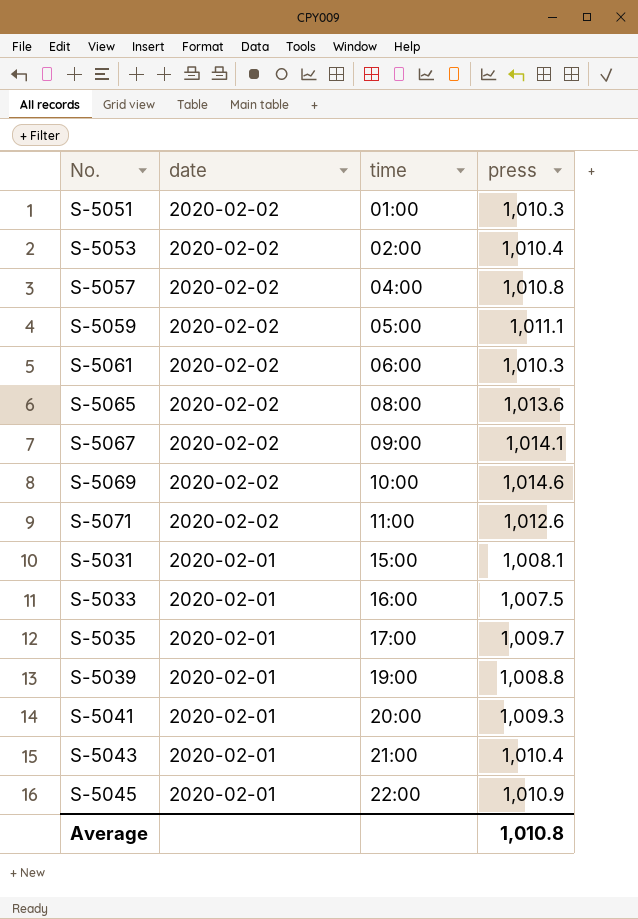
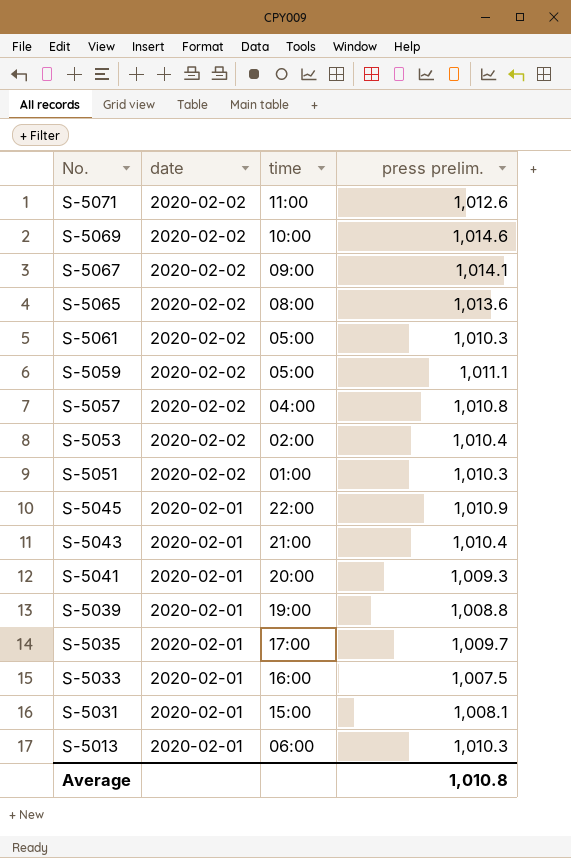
row order: date descending -> No. descending
column name: press -> press prelim.
S-5061 | time: 06:00 -> 05:00
row S-5013: none -> 2020-02-01 | 06:00 | 1,010.3

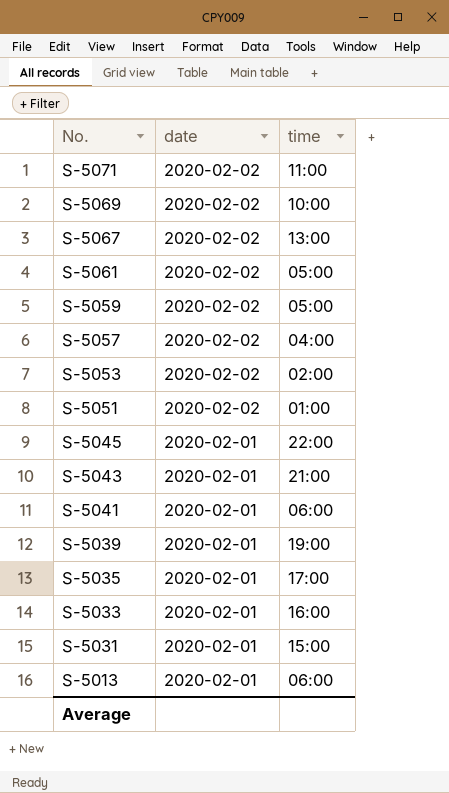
column press prelim. | position: 4 -> none
row S-5065: 2020-02-02 | 08:00 | 1,013.6 -> none
S-5067 | time: 09:00 -> 13:00
S-5041 | time: 20:00 -> 06:00

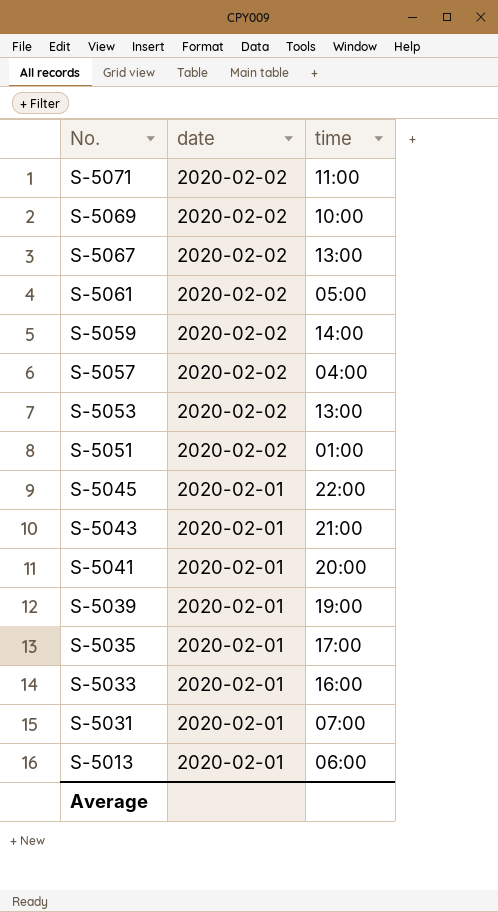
S-5059 | time: 05:00 -> 14:00
S-5053 | time: 02:00 -> 13:00
S-5041 | time: 06:00 -> 20:00
S-5031 | time: 15:00 -> 07:00

